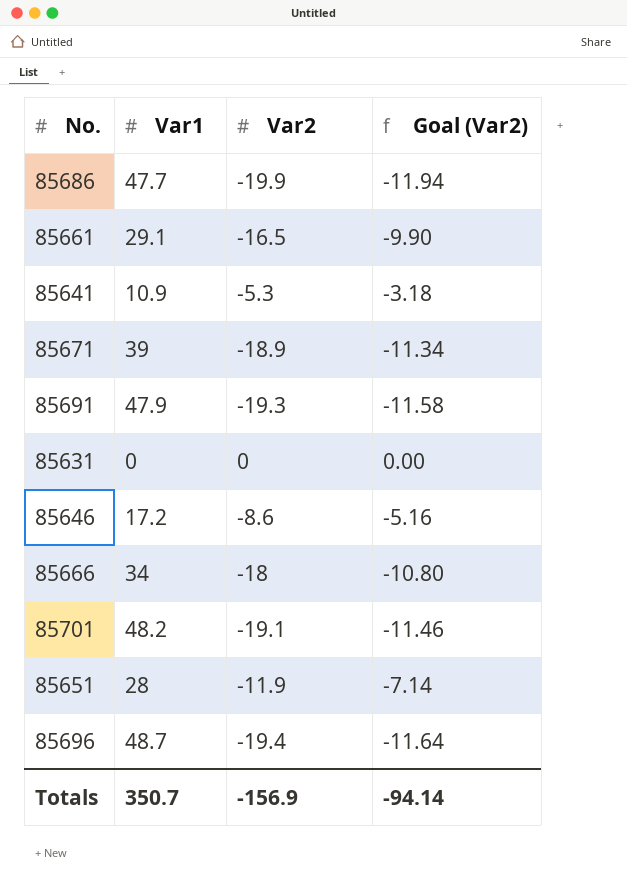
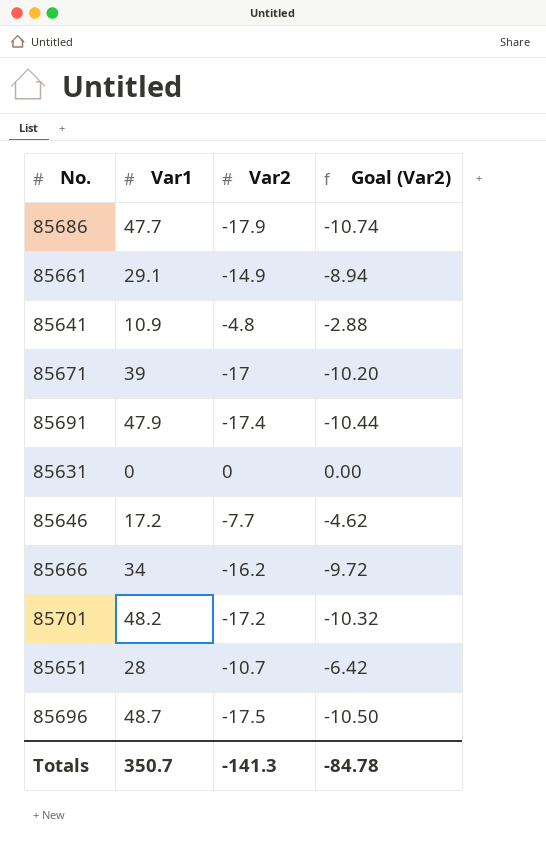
85686 | Var2: -19.9 -> -17.9
85686 | Goal (Var2): -11.94 -> -10.74
85661 | Var2: -16.5 -> -14.9
85661 | Goal (Var2): -9.90 -> -8.94
85641 | Var2: -5.3 -> -4.8
85641 | Goal (Var2): -3.18 -> -2.88
85671 | Var2: -18.9 -> -17
85671 | Goal (Var2): -11.34 -> -10.20
85691 | Var2: -19.3 -> -17.4
85691 | Goal (Var2): -11.58 -> -10.44
85646 | Var2: -8.6 -> -7.7
85646 | Goal (Var2): -5.16 -> -4.62
85666 | Var2: -18 -> -16.2
85666 | Goal (Var2): -10.80 -> -9.72
85701 | Var2: -19.1 -> -17.2
85701 | Goal (Var2): -11.46 -> -10.32
85651 | Var2: -11.9 -> -10.7
85651 | Goal (Var2): -7.14 -> -6.42
85696 | Var2: -19.4 -> -17.5
85696 | Goal (Var2): -11.64 -> -10.50
Totals | Var2: -156.9 -> -141.3
Totals | Goal (Var2): -94.14 -> -84.78

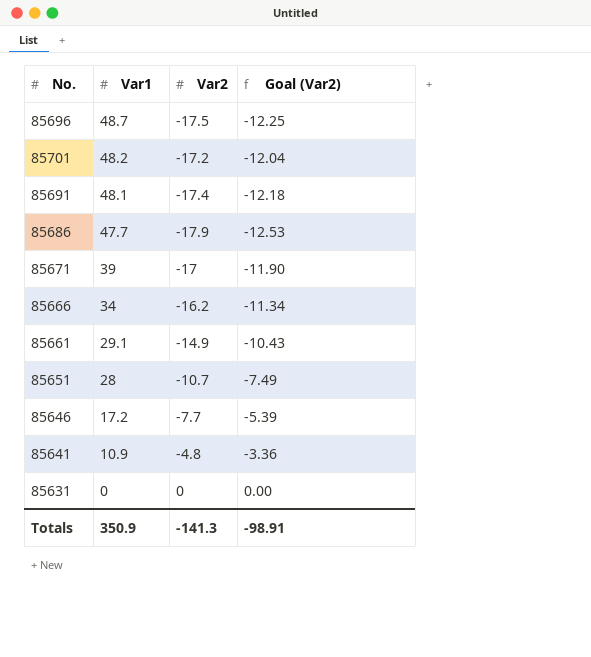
row order: none -> Var1 descending
column Goal (Var2) | formula: [Var2] * 0.6 -> [Var2] * 0.7
85691 | Var1: 47.9 -> 48.1
Totals | Var1: 350.7 -> 350.9
Totals | Goal (Var2): -84.78 -> -98.91

